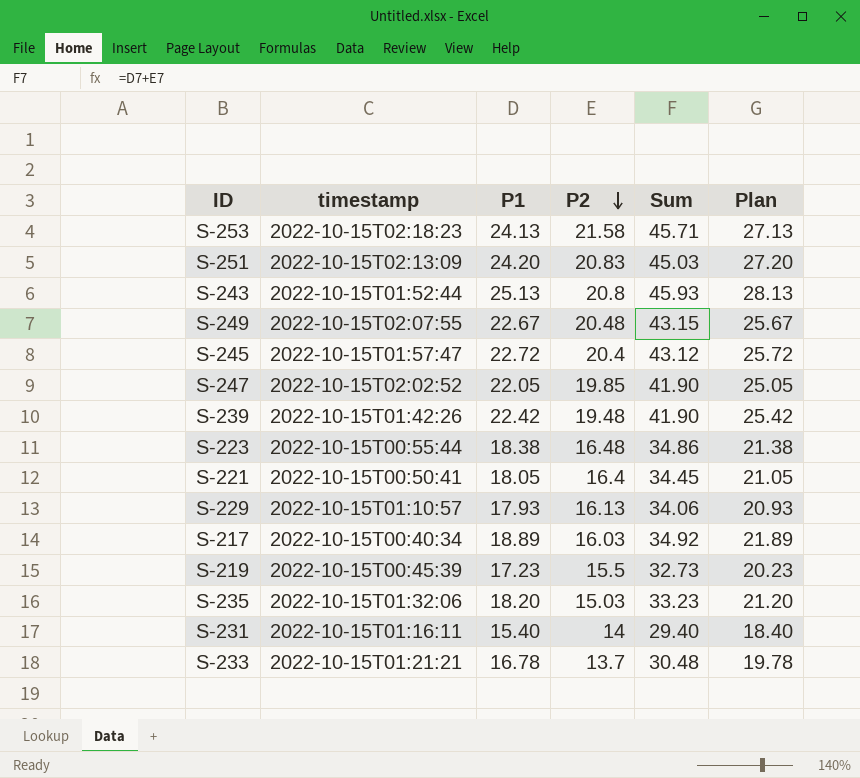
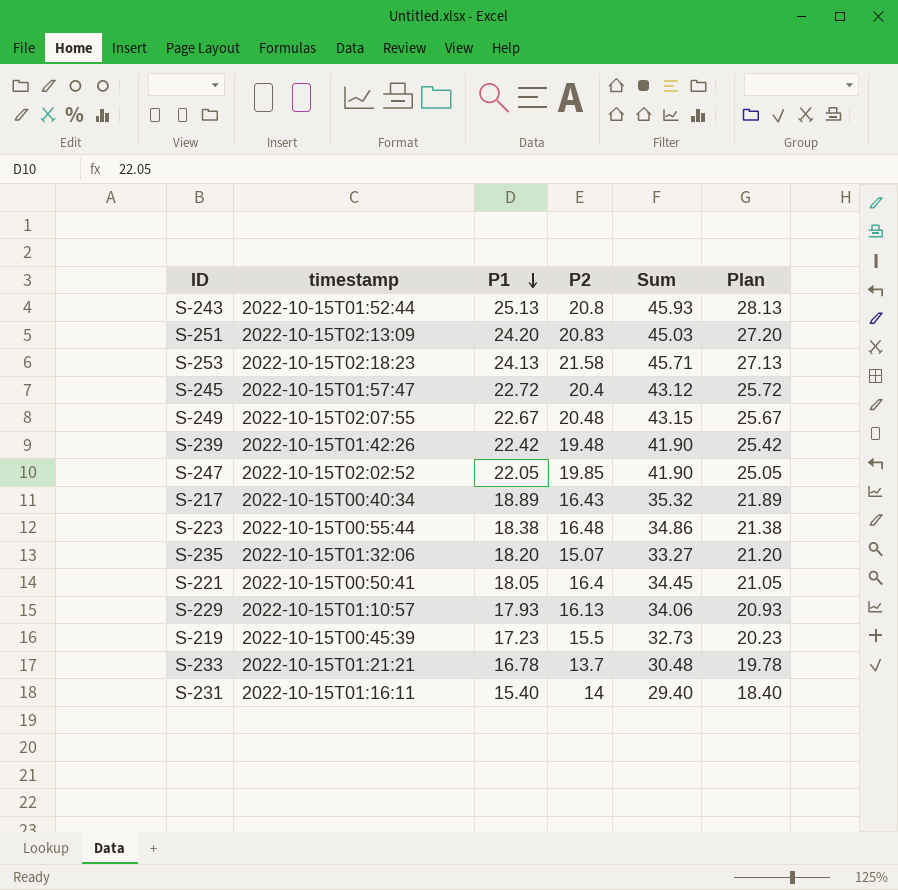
row order: P2 descending -> P1 descending
S-217 | P2: 16.03 -> 16.43
S-217 | Sum: 34.92 -> 35.32
S-235 | P2: 15.03 -> 15.07
S-235 | Sum: 33.23 -> 33.27

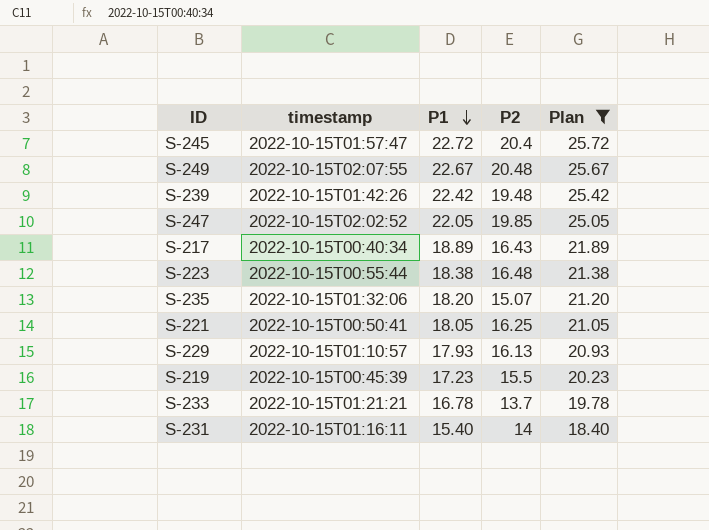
filter: none -> Plan <= 25.72
column Sum | formula: [P1] + [P2] -> none
S-221 | P2: 16.4 -> 16.25

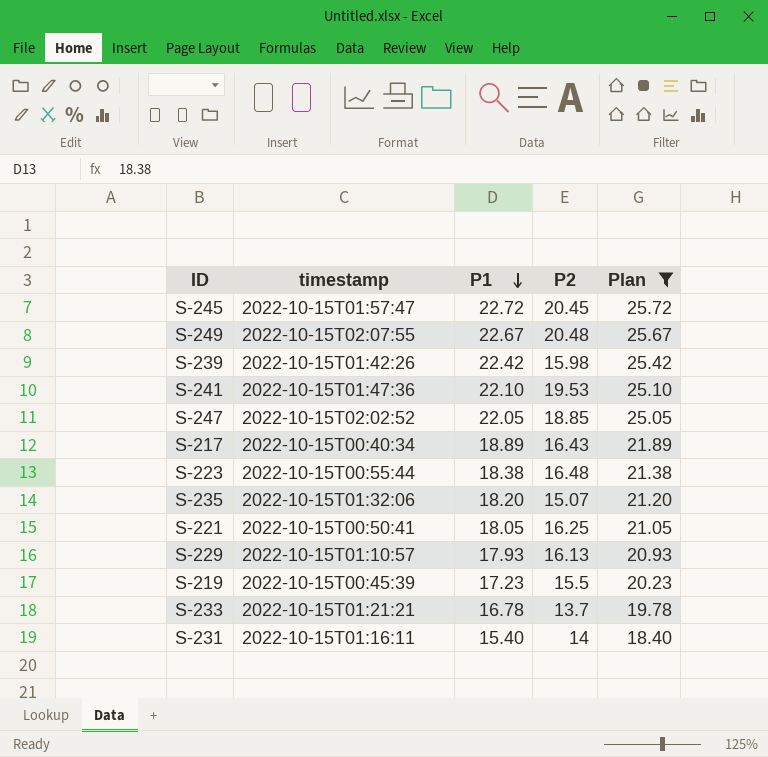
S-245 | P2: 20.4 -> 20.45
S-239 | P2: 19.48 -> 15.98
row S-241: none -> 2022-10-15T01:47:36 | 22.10 | 19.53 | 25.10
S-247 | P2: 19.85 -> 18.85

